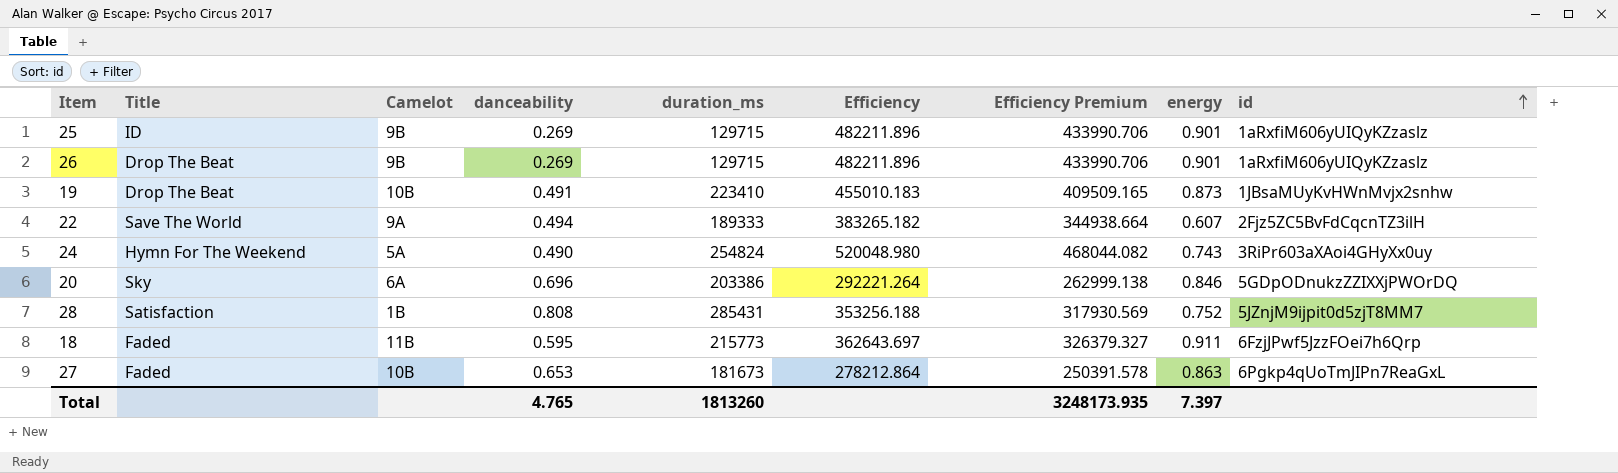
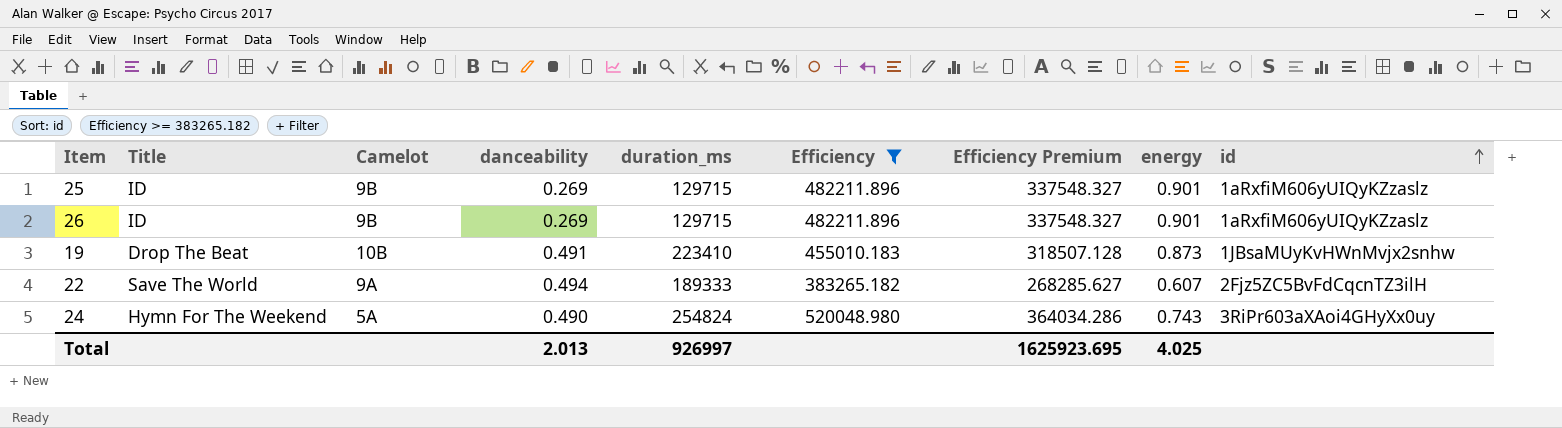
filter: none -> Efficiency >= 383265.182
column Efficiency Premium | formula: [Efficiency] * 0.9 -> [Efficiency] * 0.7
26 | Title: Drop The Beat -> ID
Total | danceability: 4.765 -> 2.013
Total | duration_ms: 1813260 -> 926997
Total | Efficiency Premium: 3248173.935 -> 1625923.695
Total | energy: 7.397 -> 4.025

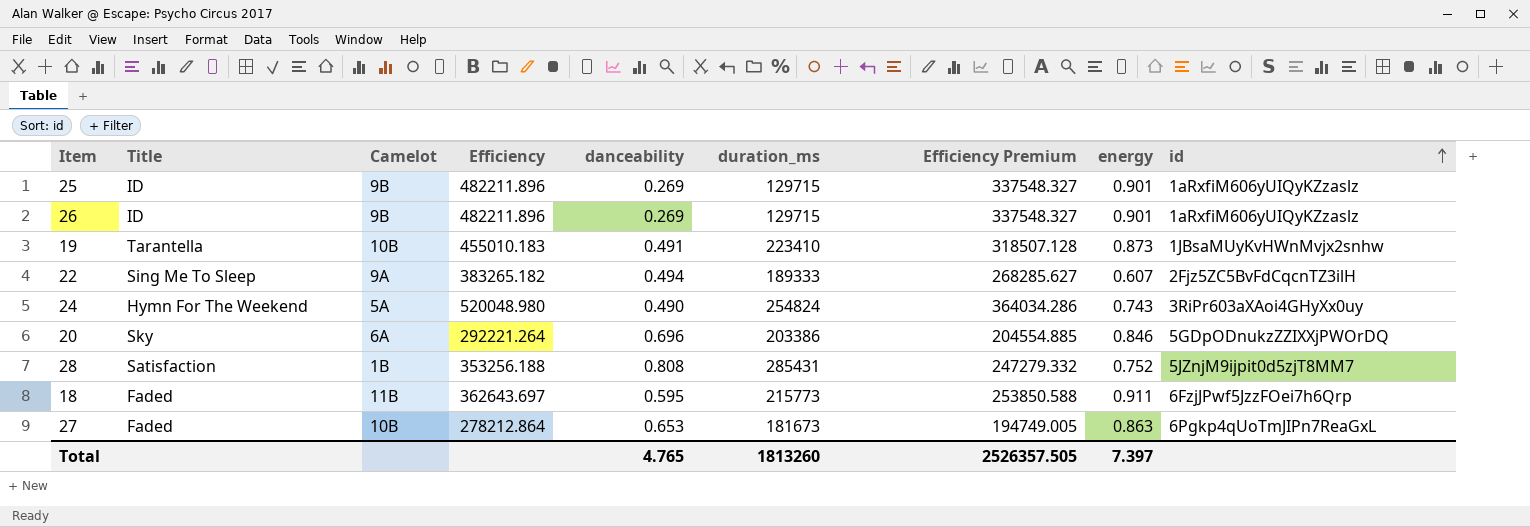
filter: Efficiency >= 383265.182 -> none
column Efficiency | position: 6 -> 4
19 | Title: Drop The Beat -> Tarantella
22 | Title: Save The World -> Sing Me To Sleep
Total | danceability: 2.013 -> 4.765
Total | duration_ms: 926997 -> 1813260
Total | Efficiency Premium: 1625923.695 -> 2526357.505
Total | energy: 4.025 -> 7.397

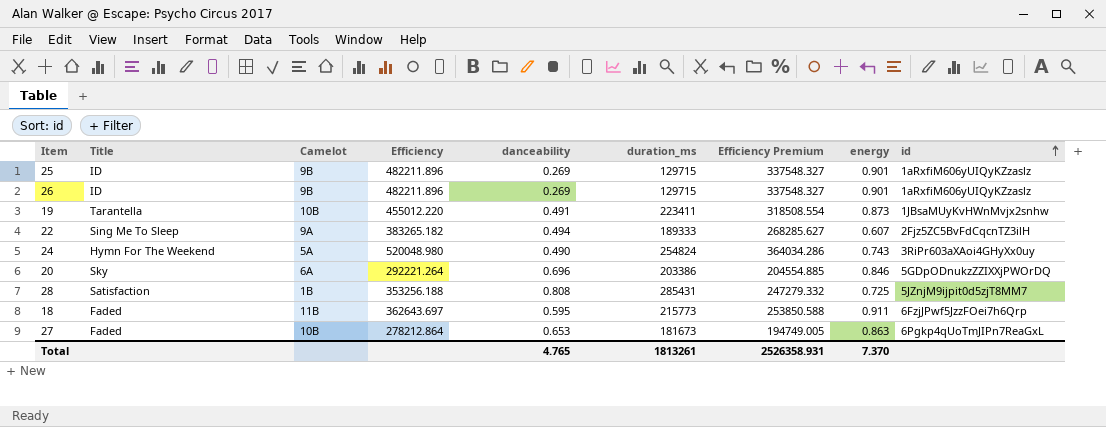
19 | Efficiency: 455010.183 -> 455012.220
19 | duration_ms: 223410 -> 223411
19 | Efficiency Premium: 318507.128 -> 318508.554
28 | energy: 0.752 -> 0.725
Total | duration_ms: 1813260 -> 1813261
Total | Efficiency Premium: 2526357.505 -> 2526358.931
Total | energy: 7.397 -> 7.370

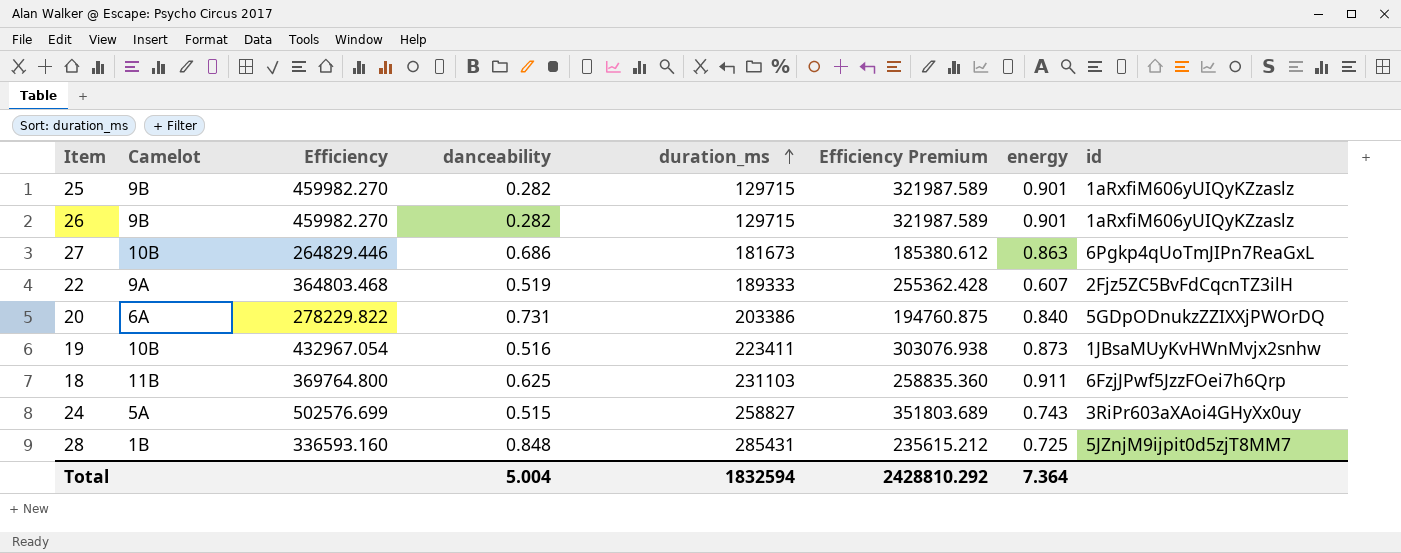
row order: id ascending -> duration_ms ascending
column Title | position: 2 -> none
25 | Efficiency: 482211.896 -> 459982.270
25 | danceability: 0.269 -> 0.282
25 | Efficiency Premium: 337548.327 -> 321987.589
26 | Efficiency: 482211.896 -> 459982.270
26 | danceability: 0.269 -> 0.282
26 | Efficiency Premium: 337548.327 -> 321987.589
27 | Efficiency: 278212.864 -> 264829.446
27 | danceability: 0.653 -> 0.686
27 | Efficiency Premium: 194749.005 -> 185380.612
22 | Efficiency: 383265.182 -> 364803.468
22 | danceability: 0.494 -> 0.519
22 | Efficiency Premium: 268285.627 -> 255362.428
20 | Efficiency: 292221.264 -> 278229.822
20 | danceability: 0.696 -> 0.731
20 | Efficiency Premium: 204554.885 -> 194760.875
20 | energy: 0.846 -> 0.840
19 | Efficiency: 455012.220 -> 432967.054
19 | danceability: 0.491 -> 0.516
19 | Efficiency Premium: 318508.554 -> 303076.938
18 | Efficiency: 362643.697 -> 369764.800
18 | danceability: 0.595 -> 0.625
18 | duration_ms: 215773 -> 231103
18 | Efficiency Premium: 253850.588 -> 258835.360
24 | Efficiency: 520048.980 -> 502576.699
24 | danceability: 0.490 -> 0.515
24 | duration_ms: 254824 -> 258827
24 | Efficiency Premium: 364034.286 -> 351803.689
28 | Efficiency: 353256.188 -> 336593.160
28 | danceability: 0.808 -> 0.848
28 | Efficiency Premium: 247279.332 -> 235615.212
Total | danceability: 4.765 -> 5.004
Total | duration_ms: 1813261 -> 1832594
Total | Efficiency Premium: 2526358.931 -> 2428810.292
Total | energy: 7.370 -> 7.364

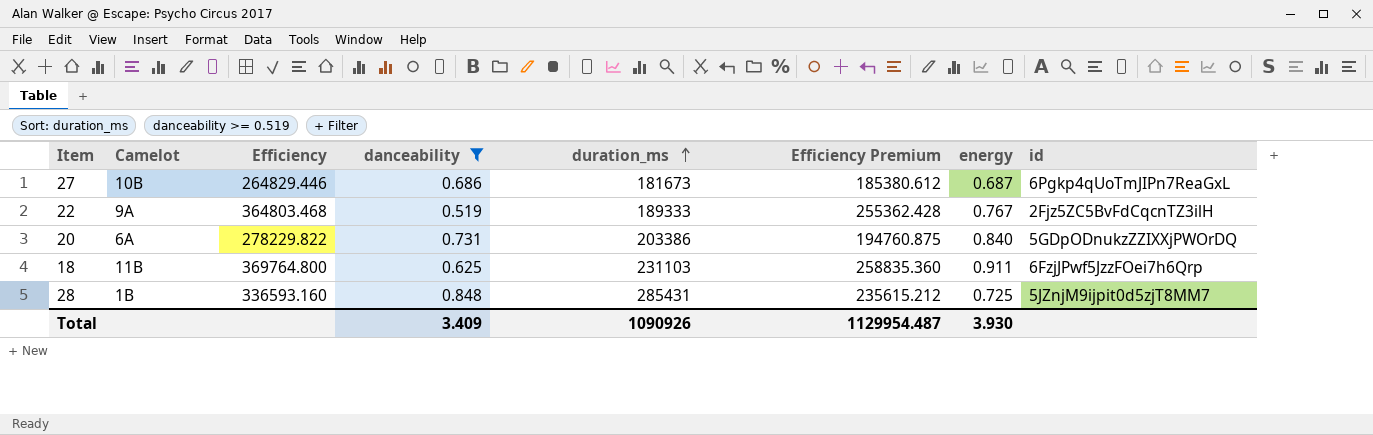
filter: none -> danceability >= 0.519
27 | energy: 0.863 -> 0.687
22 | energy: 0.607 -> 0.767
Total | danceability: 5.004 -> 3.409
Total | duration_ms: 1832594 -> 1090926
Total | Efficiency Premium: 2428810.292 -> 1129954.487
Total | energy: 7.364 -> 3.930

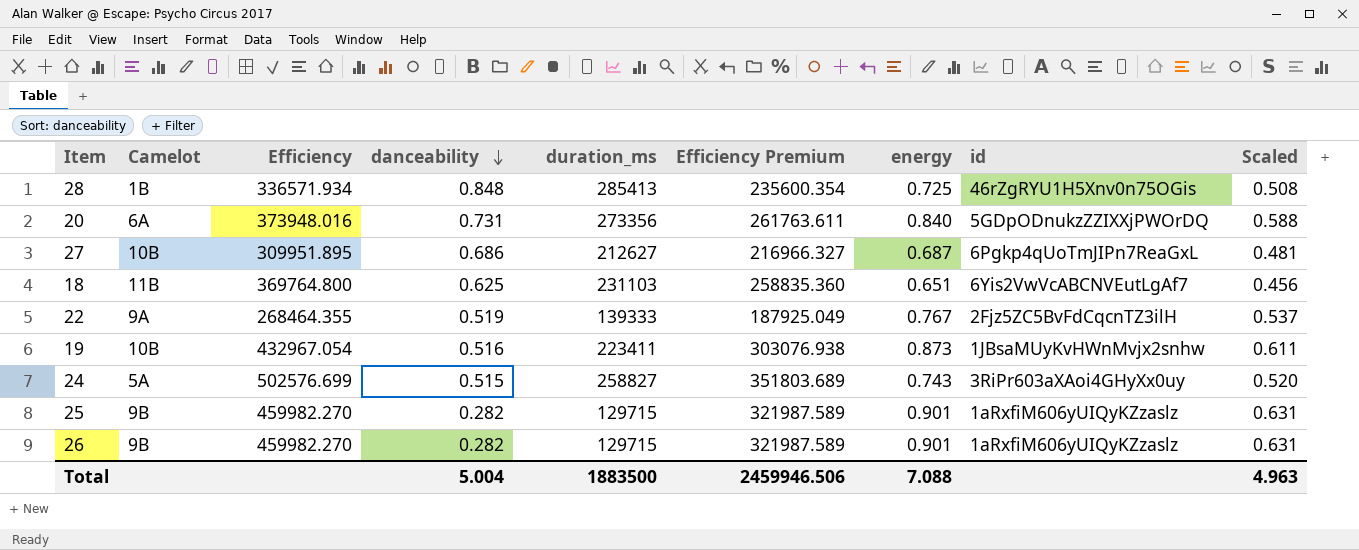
filter: danceability >= 0.519 -> none
row order: duration_ms ascending -> danceability descending
column Scaled | formula: none -> [energy] * 0.7
28 | Efficiency: 336593.160 -> 336571.934
28 | duration_ms: 285431 -> 285413
28 | Efficiency Premium: 235615.212 -> 235600.354
28 | id: 5JZnjM9ijpit0d5zjT8MM7 -> 46rZgRYU1H5Xnv0n75OGis
20 | Efficiency: 278229.822 -> 373948.016
20 | duration_ms: 203386 -> 273356
20 | Efficiency Premium: 194760.875 -> 261763.611
27 | Efficiency: 264829.446 -> 309951.895
27 | duration_ms: 181673 -> 212627
27 | Efficiency Premium: 185380.612 -> 216966.327
18 | energy: 0.911 -> 0.651
18 | id: 6FzjJPwf5JzzFOei7h6Qrp -> 6Yis2VwVcABCNVEutLgAf7
22 | Efficiency: 364803.468 -> 268464.355
22 | duration_ms: 189333 -> 139333
22 | Efficiency Premium: 255362.428 -> 187925.049
Total | danceability: 3.409 -> 5.004
Total | duration_ms: 1090926 -> 1883500
Total | Efficiency Premium: 1129954.487 -> 2459946.506
Total | energy: 3.930 -> 7.088

